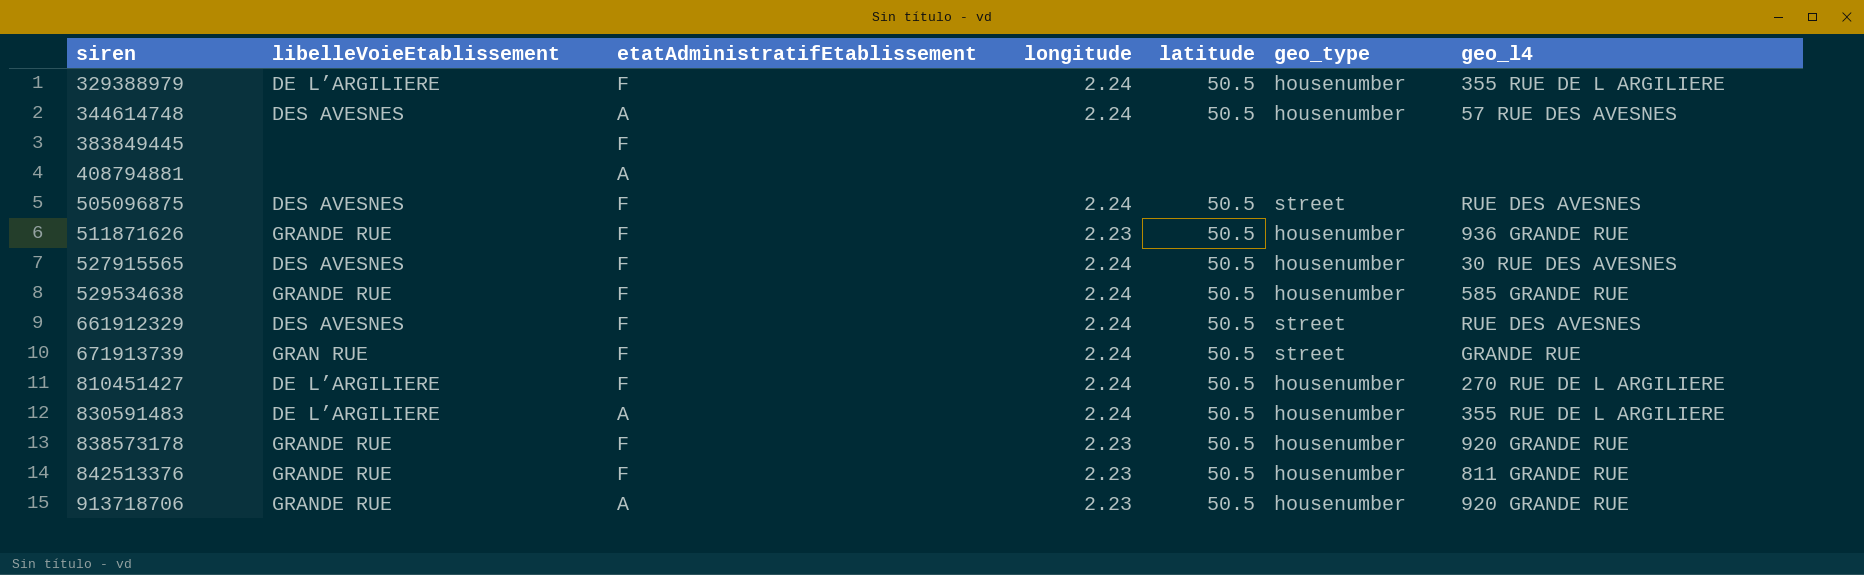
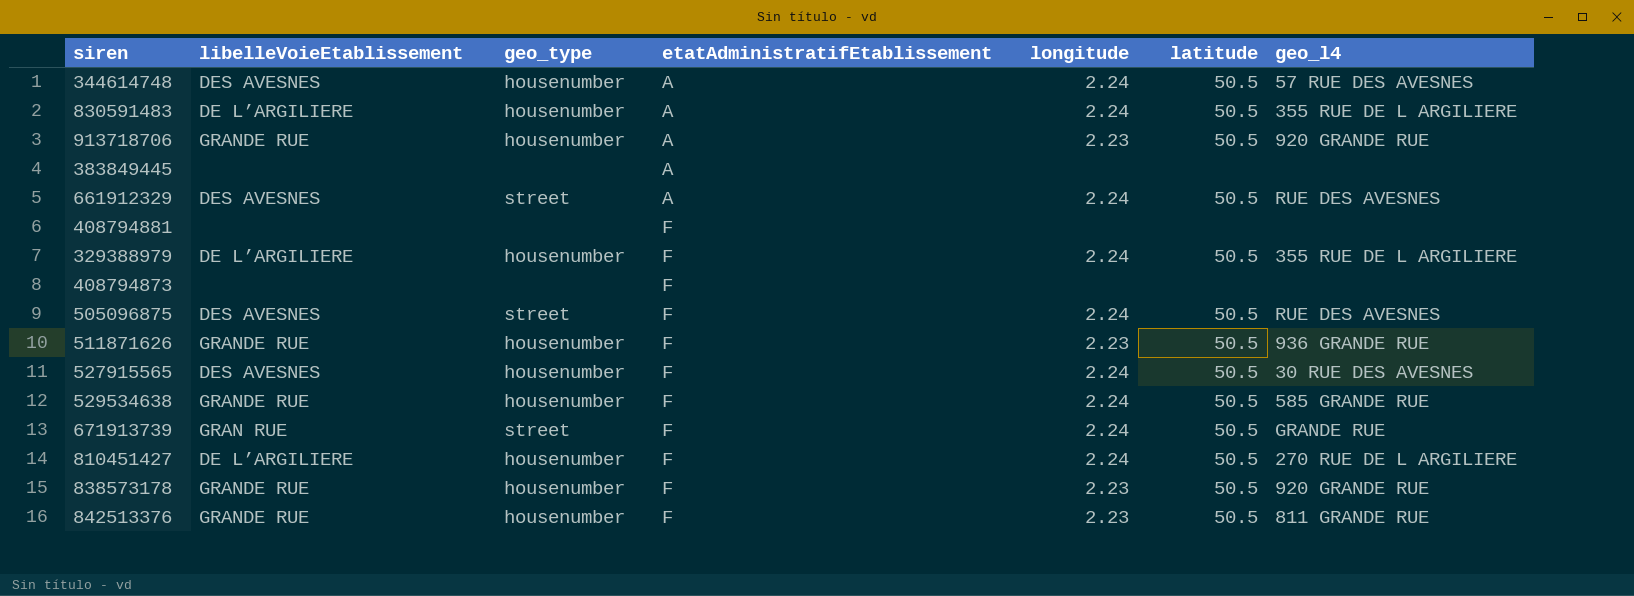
row order: siren ascending -> etatAdministratifEtablissement ascending
column geo_type | position: 6 -> 3
383849445 | etatAdministratifEtablissement: F -> A
661912329 | etatAdministratifEtablissement: F -> A
408794881 | etatAdministratifEtablissement: A -> F
row 408794873: none -> none | none | F | none | none | none

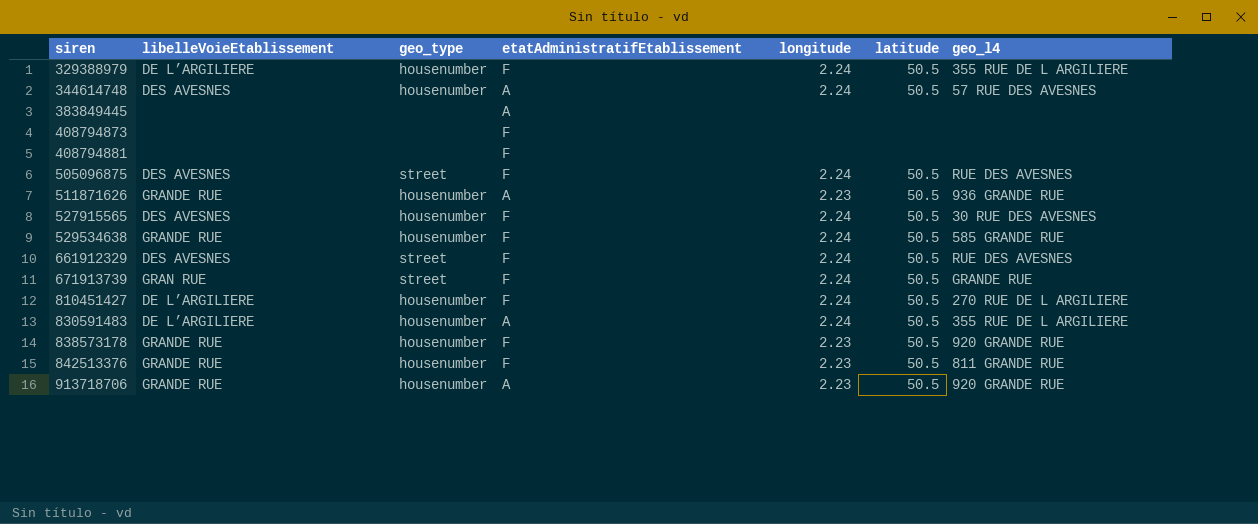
row order: etatAdministratifEtablissement ascending -> siren ascending
511871626 | etatAdministratifEtablissement: F -> A
661912329 | etatAdministratifEtablissement: A -> F

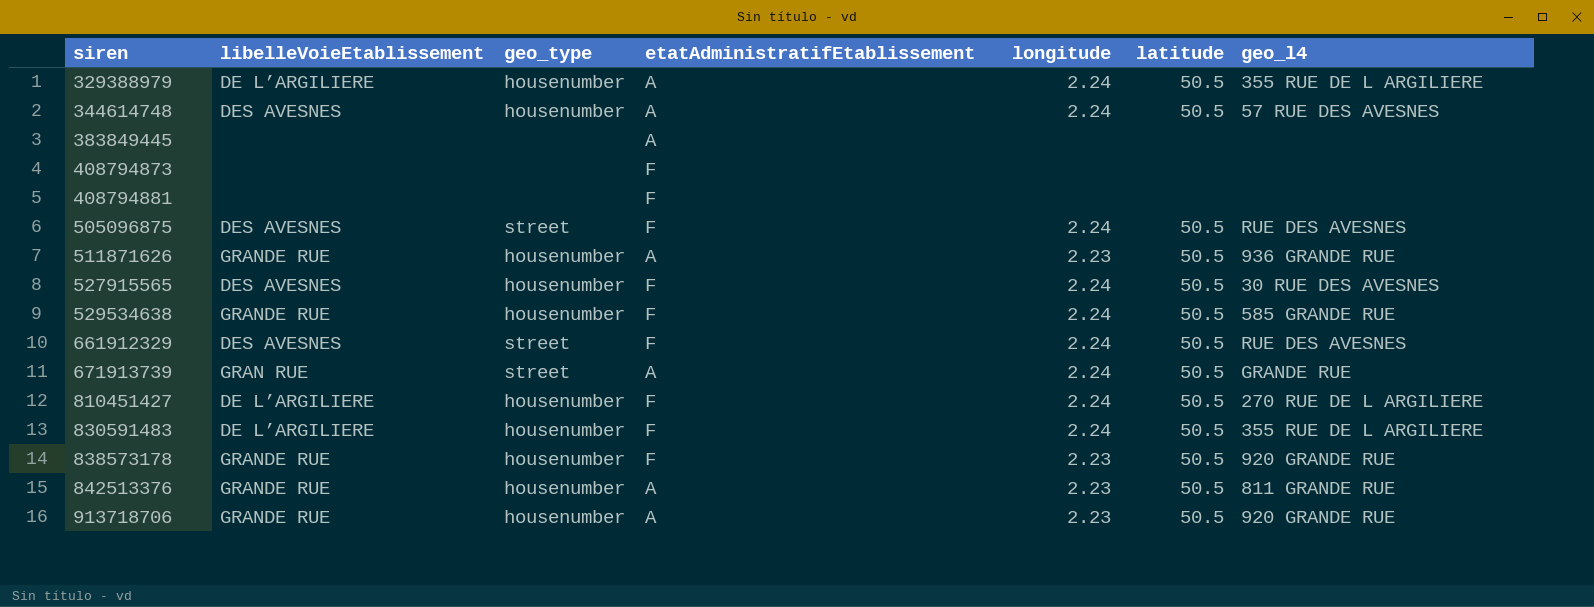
329388979 | etatAdministratifEtablissement: F -> A
671913739 | etatAdministratifEtablissement: F -> A
830591483 | etatAdministratifEtablissement: A -> F
842513376 | etatAdministratifEtablissement: F -> A

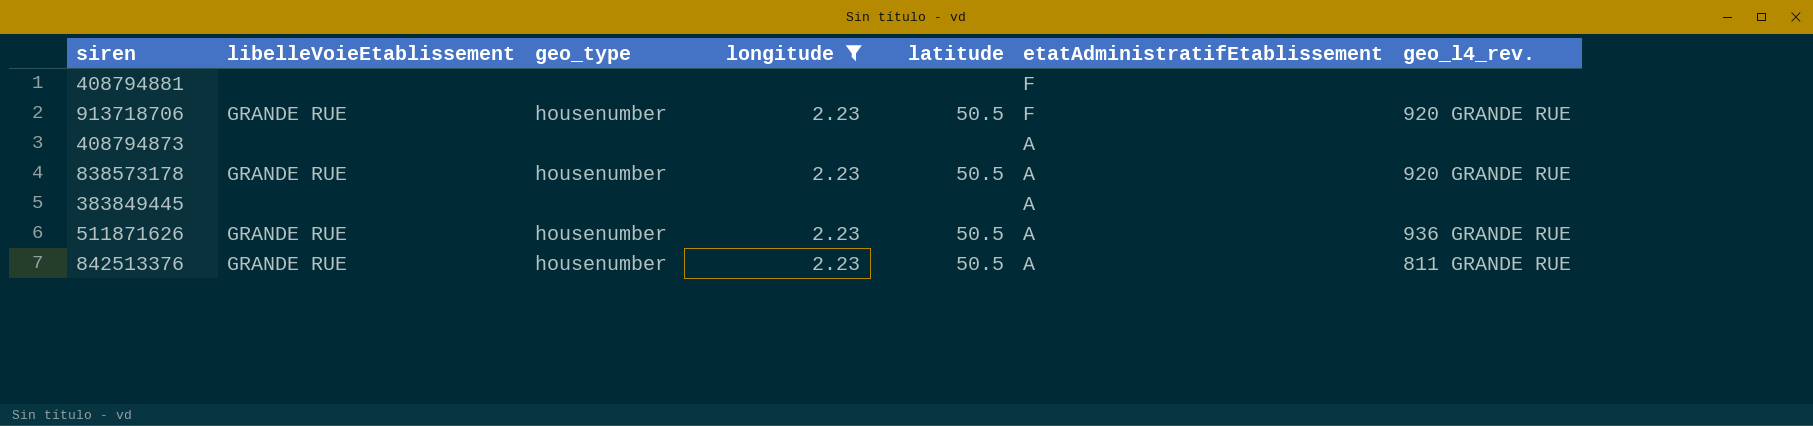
filter: none -> longitude != 2.24
row order: siren ascending -> etatAdministratifEtablissement descending
column etatAdministratifEtablissement | position: 4 -> 6
column name: geo_l4 -> geo_l4_rev.
913718706 | etatAdministratifEtablissement: A -> F
408794873 | etatAdministratifEtablissement: F -> A
838573178 | etatAdministratifEtablissement: F -> A

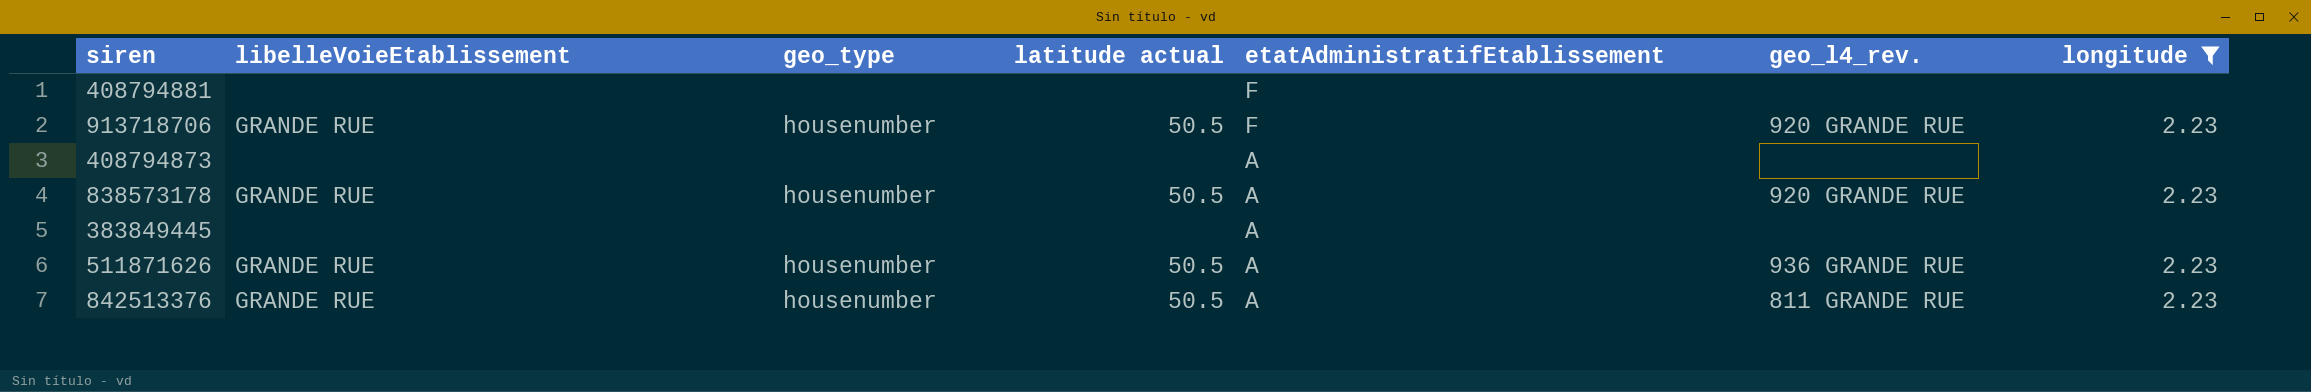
column name: latitude -> latitude actual
column longitude | position: 4 -> 7

